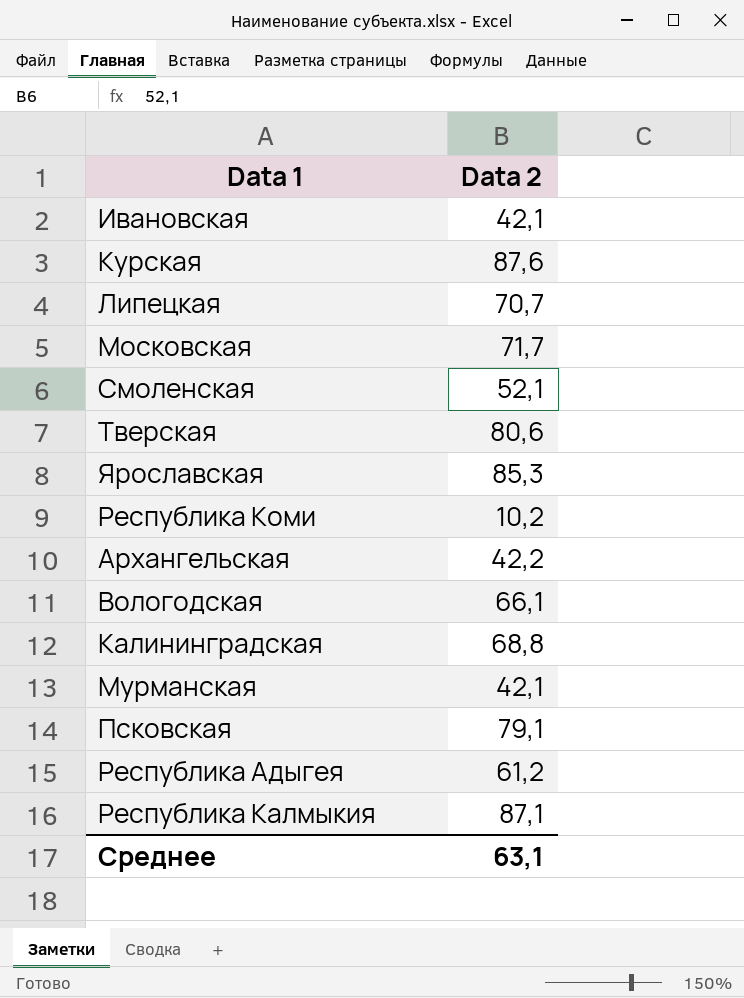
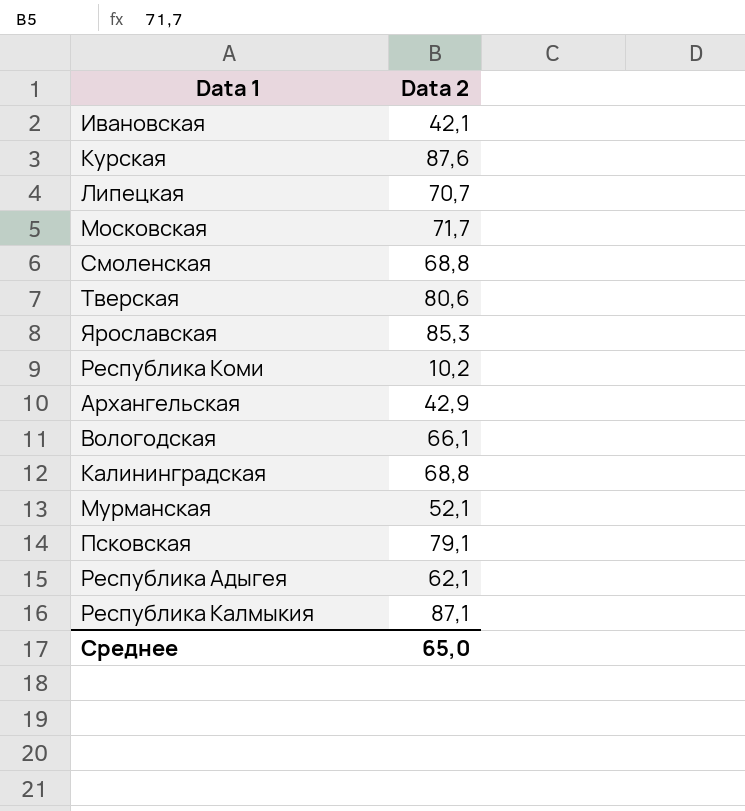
Смоленская | Data 2: 52,1 -> 68,8
Архангельская | Data 2: 42,2 -> 42,9
Мурманская | Data 2: 42,1 -> 52,1
Республика Адыгея | Data 2: 61,2 -> 62,1
Среднее | Data 2: 63,1 -> 65,0

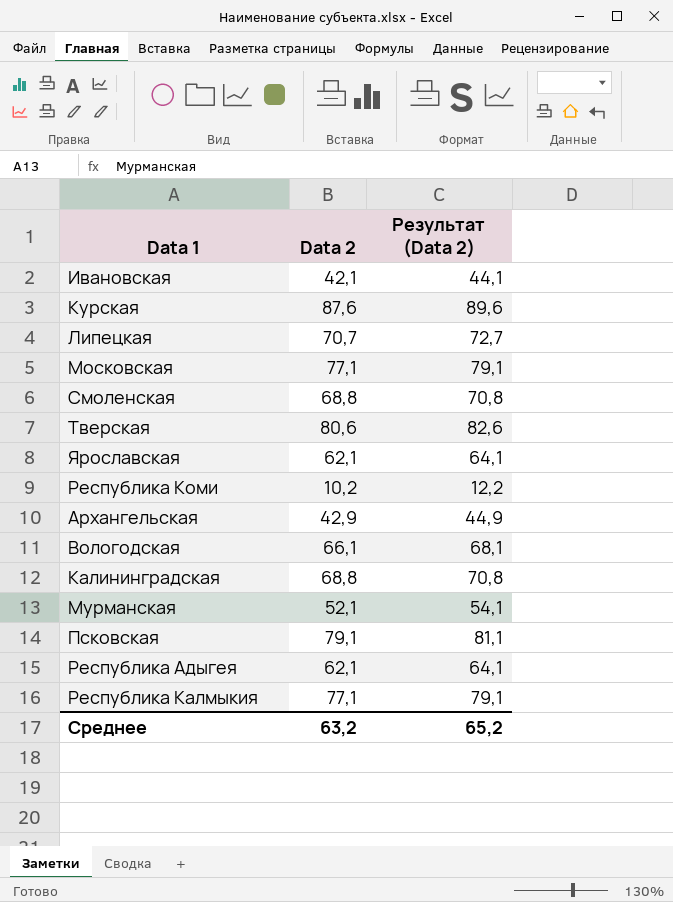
column Результат (Data 2) | formula: none -> [Data 2] + 2
Московская | Data 2: 71,7 -> 77,1
Ярославская | Data 2: 85,3 -> 62,1
Республика Калмыкия | Data 2: 87,1 -> 77,1
Среднее | Data 2: 65,0 -> 63,2

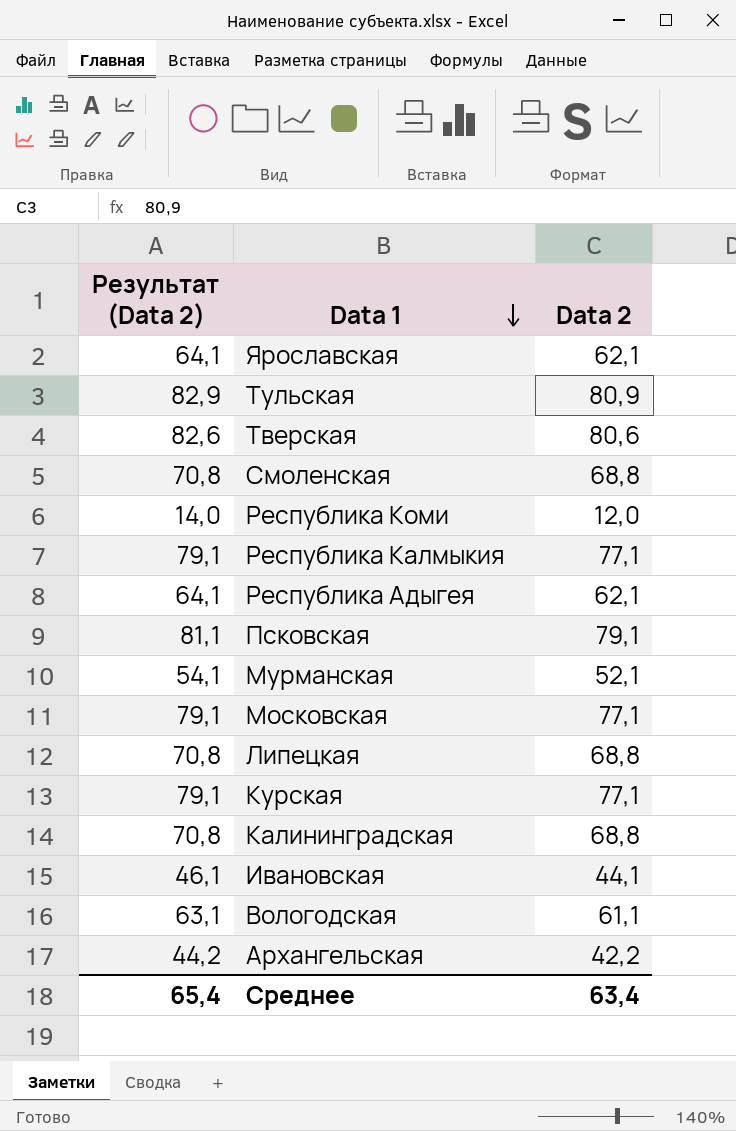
row order: none -> Data 1 descending
column Результат (Data 2) | position: 3 -> 1
row Тульская: none -> 82,9 | 80,9
Республика Коми | Результат (Data 2): 12,2 -> 14,0
Республика Коми | Data 2: 10,2 -> 12,0
Липецкая | Результат (Data 2): 72,7 -> 70,8
Липецкая | Data 2: 70,7 -> 68,8
Курская | Результат (Data 2): 89,6 -> 79,1
Курская | Data 2: 87,6 -> 77,1
Ивановская | Результат (Data 2): 44,1 -> 46,1
Ивановская | Data 2: 42,1 -> 44,1
Вологодская | Результат (Data 2): 68,1 -> 63,1
Вологодская | Data 2: 66,1 -> 61,1
Архангельская | Результат (Data 2): 44,9 -> 44,2
Архангельская | Data 2: 42,9 -> 42,2
Среднее | Результат (Data 2): 65,2 -> 65,4
Среднее | Data 2: 63,2 -> 63,4

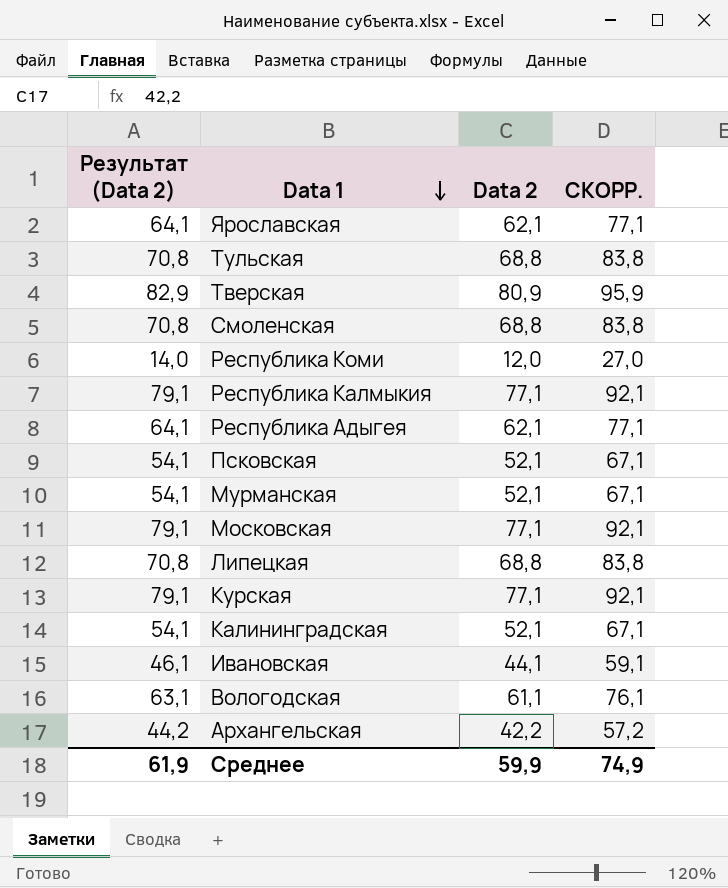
column СКОРР. | formula: none -> [Data 2] + 15
Тульская | Результат (Data 2): 82,9 -> 70,8
Тульская | Data 2: 80,9 -> 68,8
Тверская | Результат (Data 2): 82,6 -> 82,9
Тверская | Data 2: 80,6 -> 80,9
Псковская | Результат (Data 2): 81,1 -> 54,1
Псковская | Data 2: 79,1 -> 52,1
Калининградская | Результат (Data 2): 70,8 -> 54,1
Калининградская | Data 2: 68,8 -> 52,1
Среднее | Результат (Data 2): 65,4 -> 61,9
Среднее | Data 2: 63,4 -> 59,9

